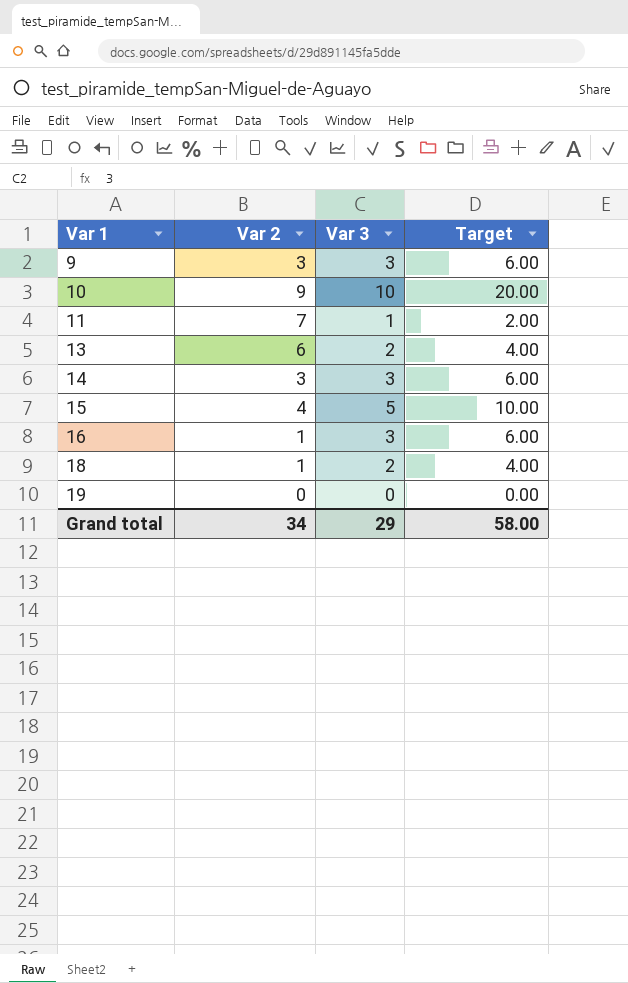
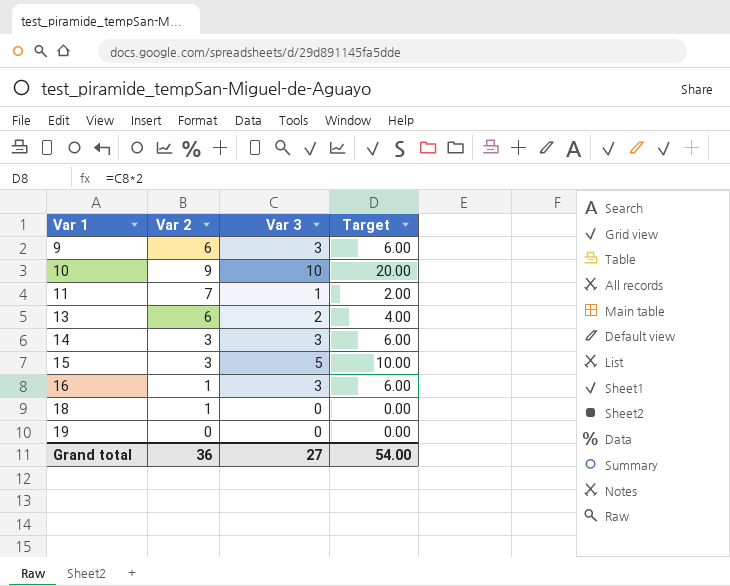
9 | Var 2: 3 -> 6
15 | Var 2: 4 -> 3
18 | Var 3: 2 -> 0
18 | Target: 4.00 -> 0.00
Grand total | Var 2: 34 -> 36
Grand total | Var 3: 29 -> 27
Grand total | Target: 58.00 -> 54.00

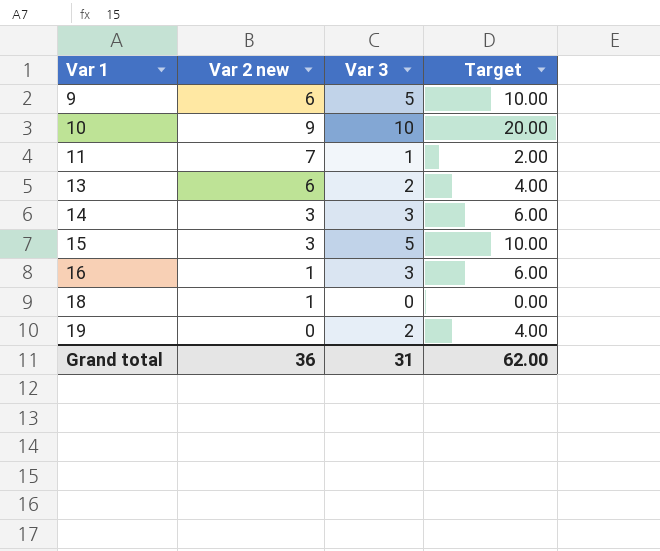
column name: Var 2 -> Var 2 new
9 | Var 3: 3 -> 5
9 | Target: 6.00 -> 10.00
19 | Var 3: 0 -> 2
19 | Target: 0.00 -> 4.00
Grand total | Var 3: 27 -> 31
Grand total | Target: 54.00 -> 62.00

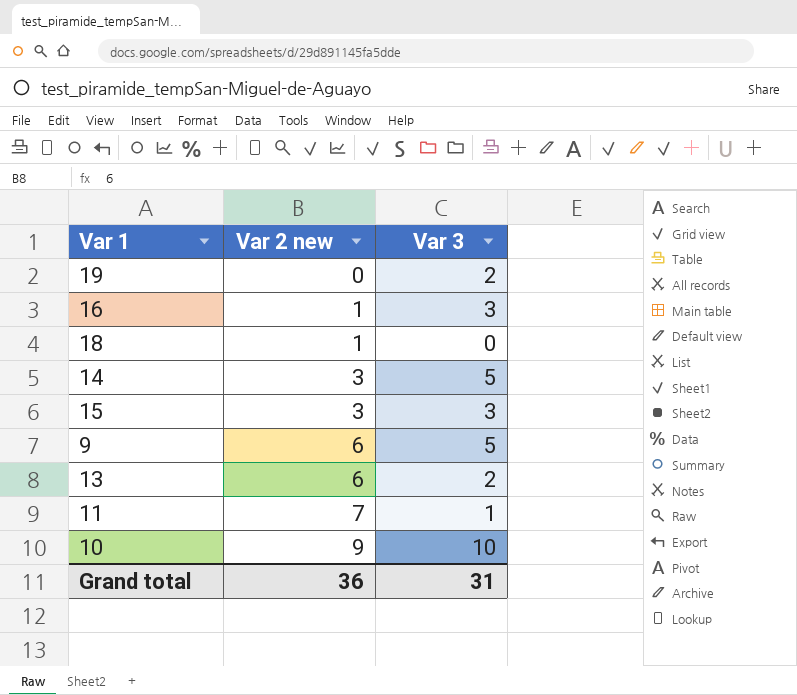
row order: Var 1 ascending -> Var 2 new ascending
column Target | formula: [Var 3] * 2 -> none
14 | Var 3: 3 -> 5
15 | Var 3: 5 -> 3

